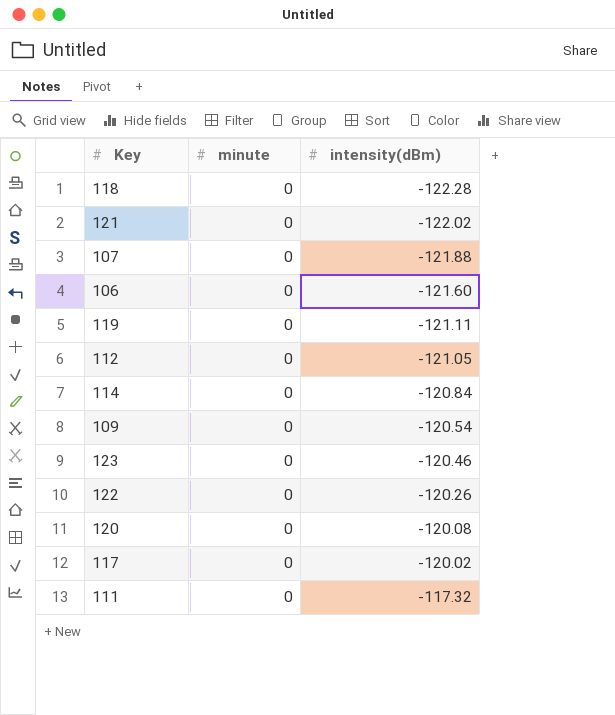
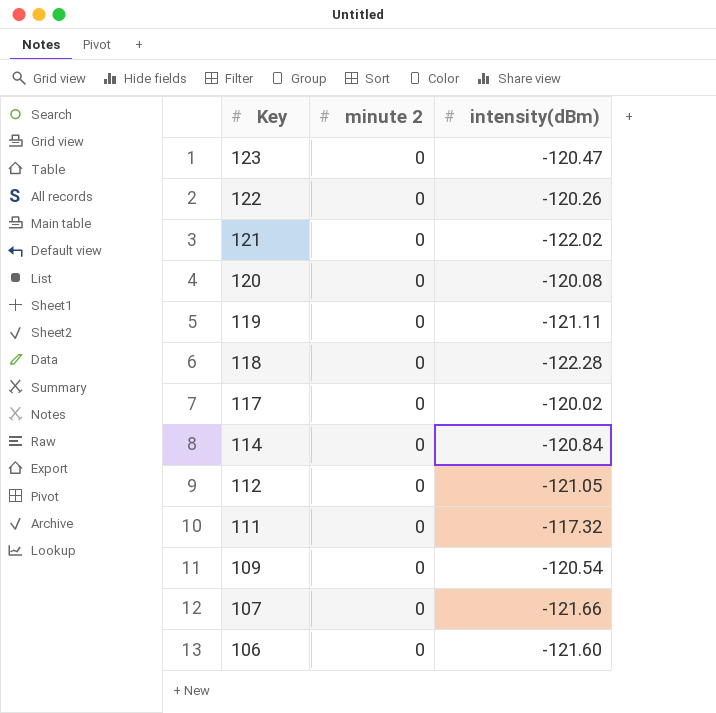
row order: intensity(dBm) ascending -> Key descending
column name: minute -> minute 2
123 | intensity(dBm): -120.46 -> -120.47
107 | intensity(dBm): -121.88 -> -121.66

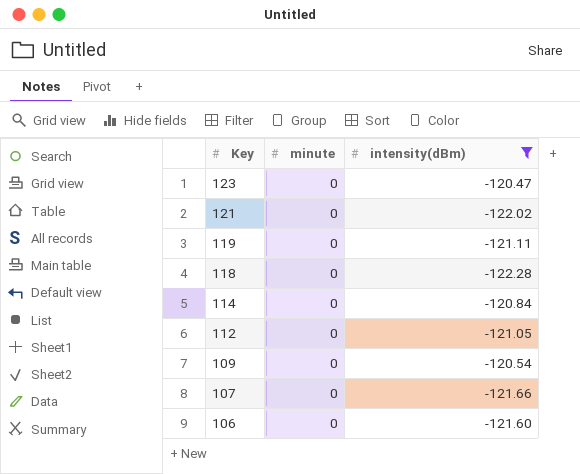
filter: none -> intensity(dBm) <= -120.47
column name: minute 2 -> minute

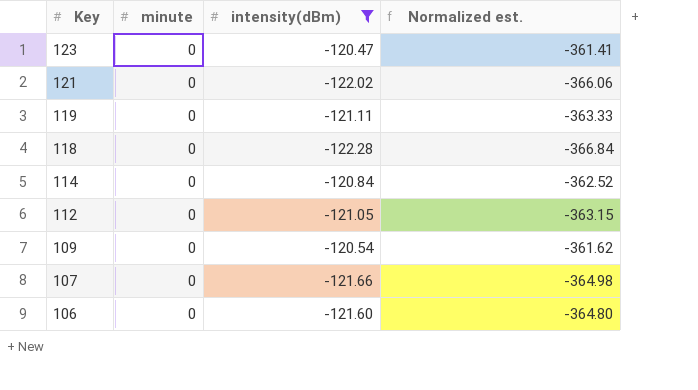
column Normalized est. | formula: none -> [intensity(dBm)] * 3

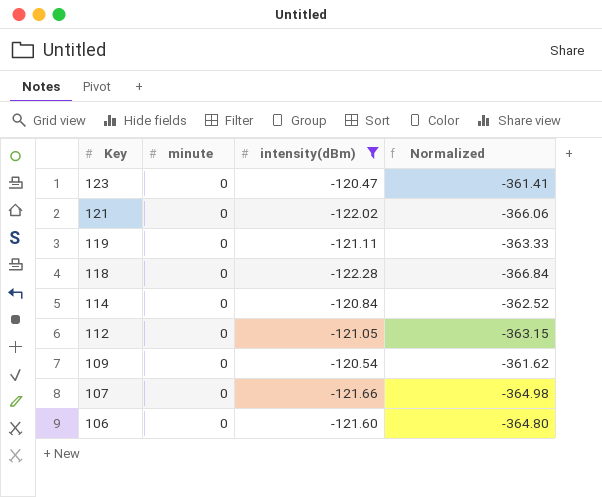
column name: Normalized est. -> Normalized

